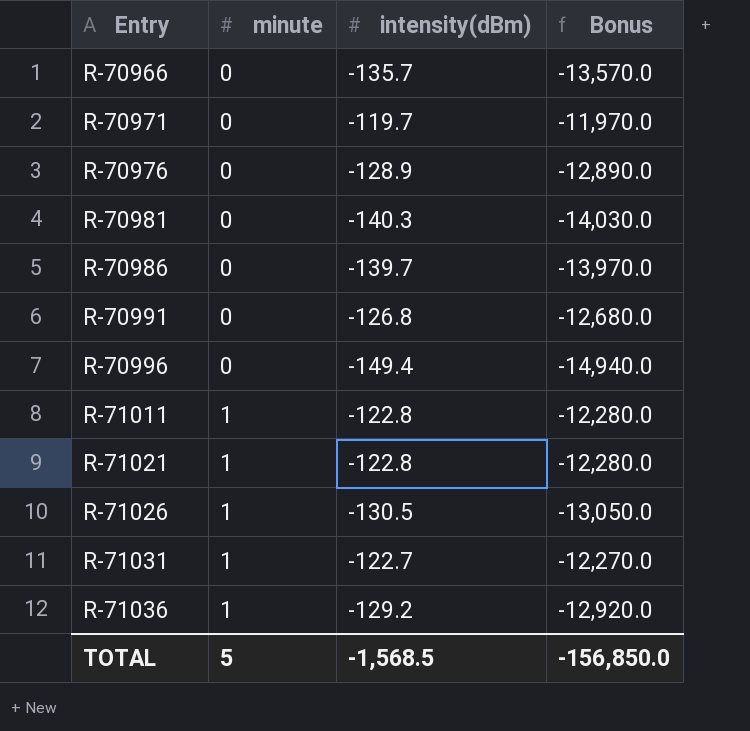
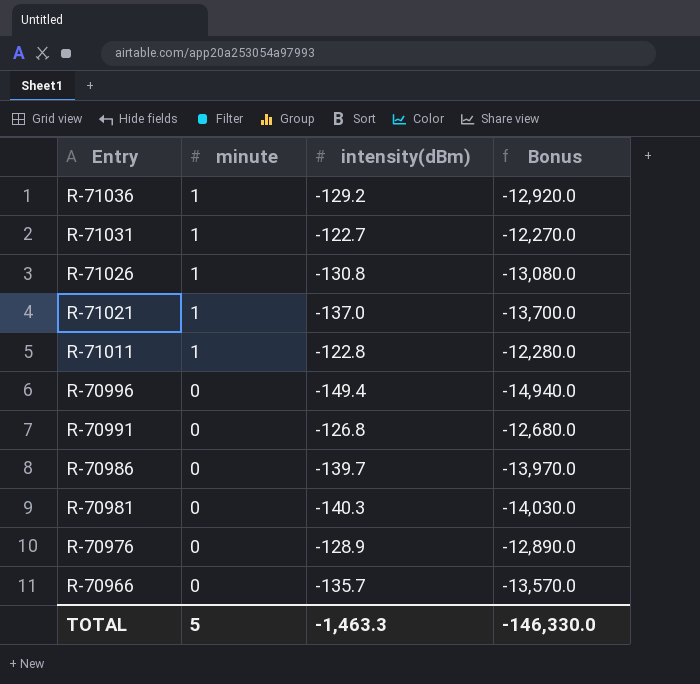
row order: Entry ascending -> Entry descending
row R-70971: 0 | -119.7 | -11,970.0 -> none
R-71026 | intensity(dBm): -130.5 -> -130.8
R-71026 | Bonus: -13,050.0 -> -13,080.0
R-71021 | intensity(dBm): -122.8 -> -137.0
R-71021 | Bonus: -12,280.0 -> -13,700.0
TOTAL | intensity(dBm): -1,568.5 -> -1,463.3
TOTAL | Bonus: -156,850.0 -> -146,330.0

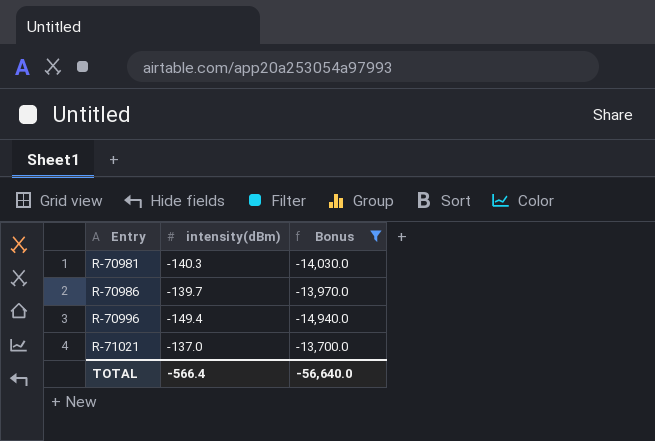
filter: none -> Bonus <= -13,700.0
row order: Entry descending -> Entry ascending
column minute | position: 2 -> none
TOTAL | intensity(dBm): -1,463.3 -> -566.4
TOTAL | Bonus: -146,330.0 -> -56,640.0

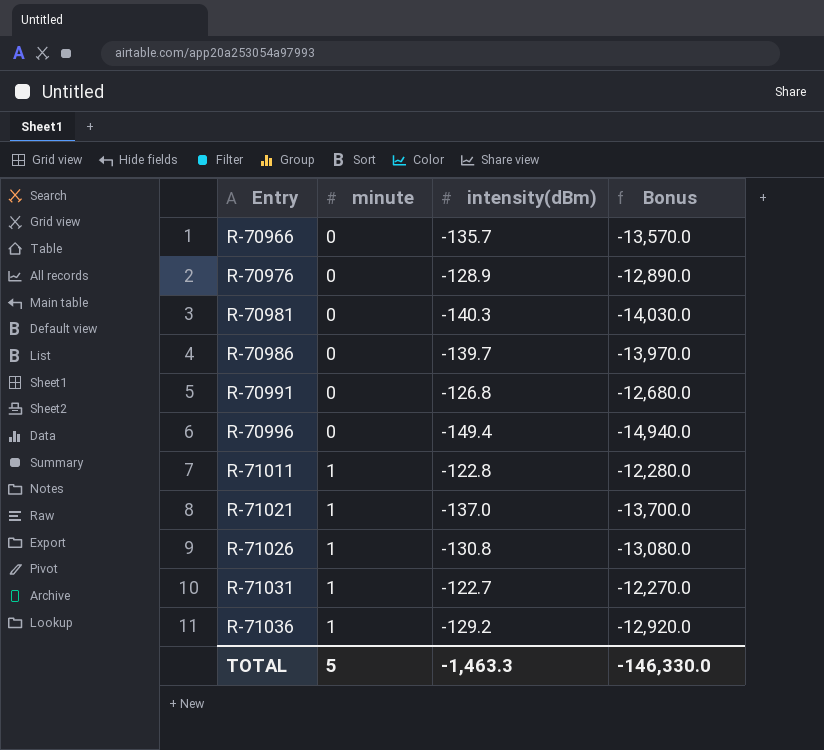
filter: Bonus <= -13,700.0 -> none
column minute | position: none -> 2
TOTAL | intensity(dBm): -566.4 -> -1,463.3
TOTAL | Bonus: -56,640.0 -> -146,330.0

